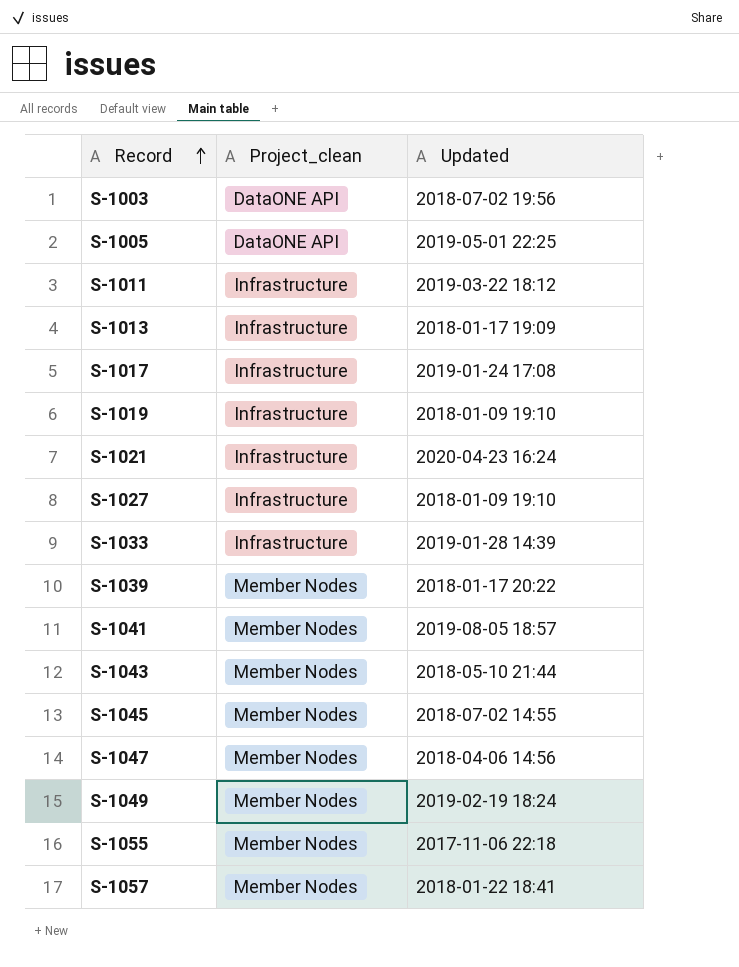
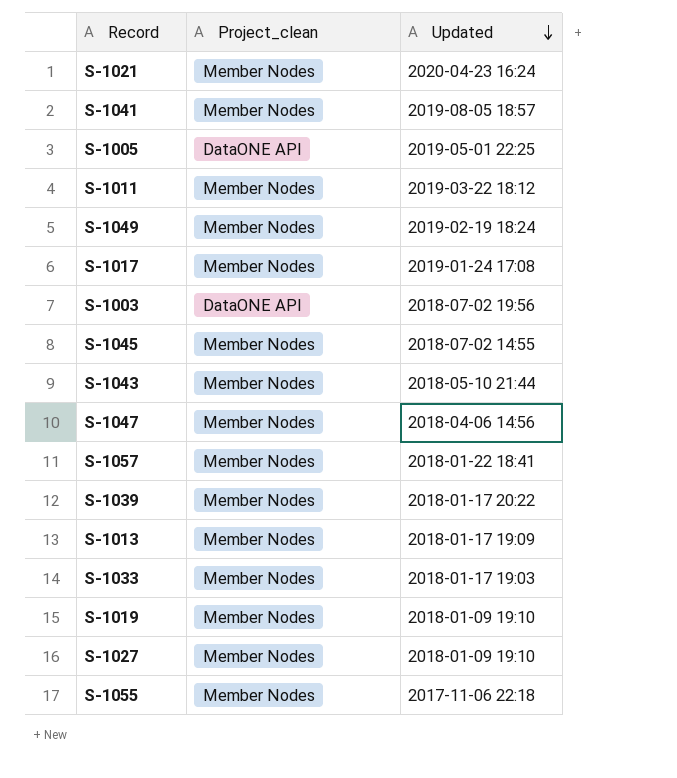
row order: Record ascending -> Updated descending
S-1021 | Project_clean: Infrastructure -> Member Nodes
S-1011 | Project_clean: Infrastructure -> Member Nodes
S-1017 | Project_clean: Infrastructure -> Member Nodes
S-1013 | Project_clean: Infrastructure -> Member Nodes
S-1033 | Project_clean: Infrastructure -> Member Nodes
S-1033 | Updated: 2019-01-28 14:39 -> 2018-01-17 19:03
S-1019 | Project_clean: Infrastructure -> Member Nodes
S-1027 | Project_clean: Infrastructure -> Member Nodes

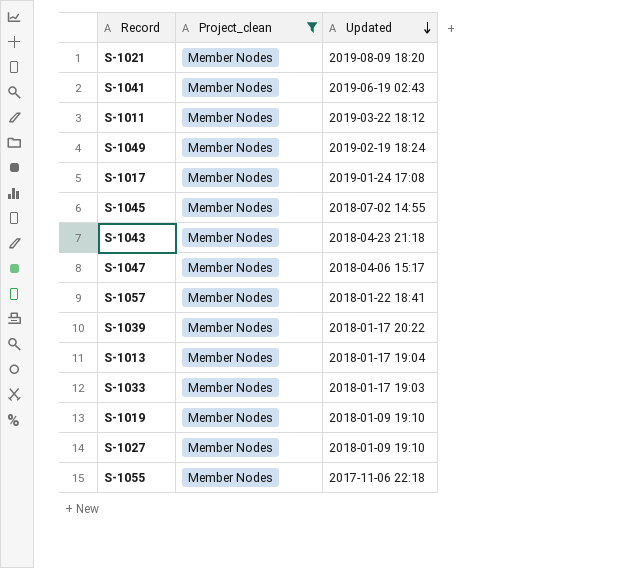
filter: none -> Project_clean = Member Nodes
S-1021 | Updated: 2020-04-23 16:24 -> 2019-08-09 18:20
S-1041 | Updated: 2019-08-05 18:57 -> 2019-06-19 02:43
S-1043 | Updated: 2018-05-10 21:44 -> 2018-04-23 21:18
S-1047 | Updated: 2018-04-06 14:56 -> 2018-04-06 15:17
S-1013 | Updated: 2018-01-17 19:09 -> 2018-01-17 19:04

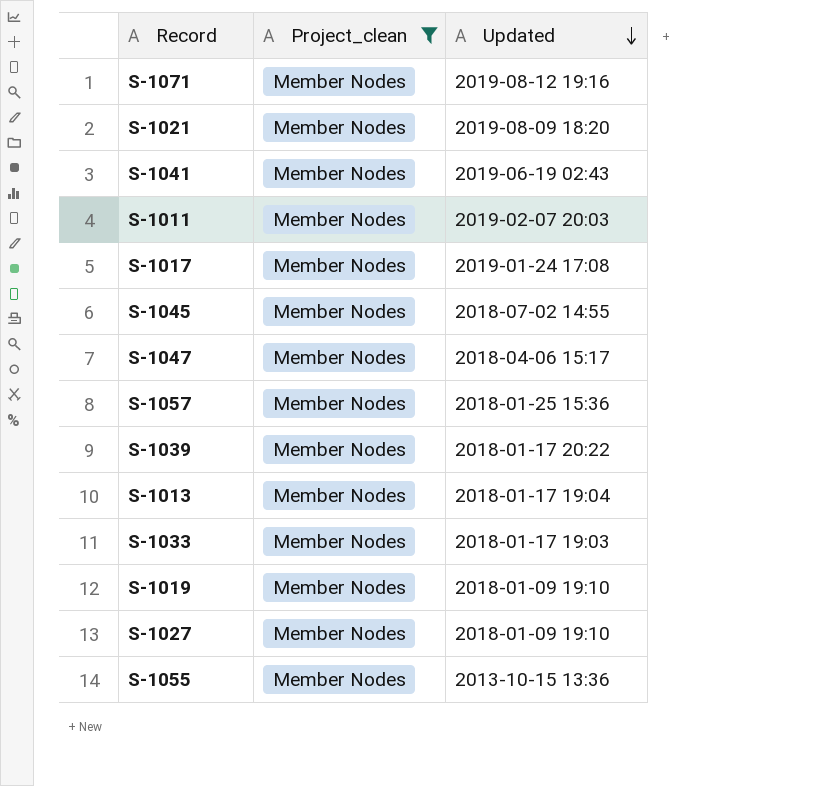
row S-1049: Member Nodes | 2019-02-19 18:24 -> none
row S-1043: Member Nodes | 2018-04-23 21:18 -> none
row S-1071: none -> Member Nodes | 2019-08-12 19:16
S-1011 | Updated: 2019-03-22 18:12 -> 2019-02-07 20:03
S-1057 | Updated: 2018-01-22 18:41 -> 2018-01-25 15:36
S-1055 | Updated: 2017-11-06 22:18 -> 2013-10-15 13:36

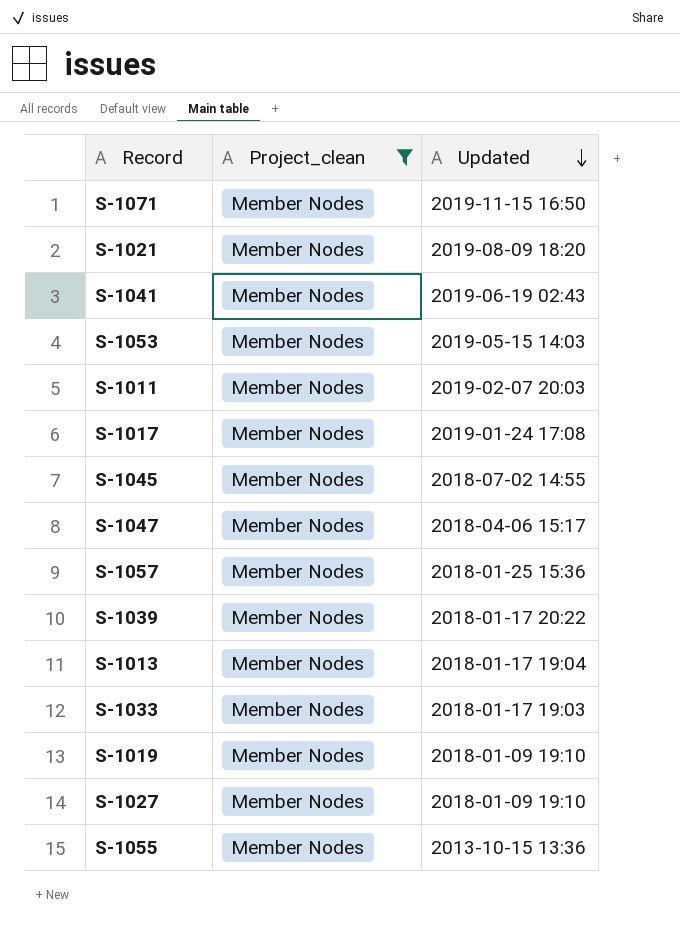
S-1071 | Updated: 2019-08-12 19:16 -> 2019-11-15 16:50
row S-1053: none -> Member Nodes | 2019-05-15 14:03

